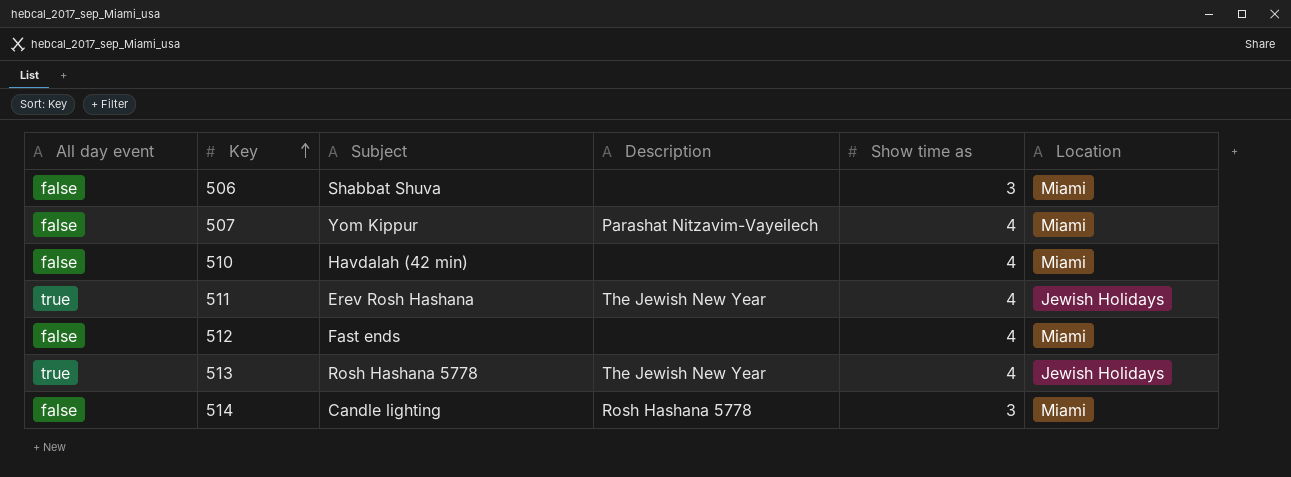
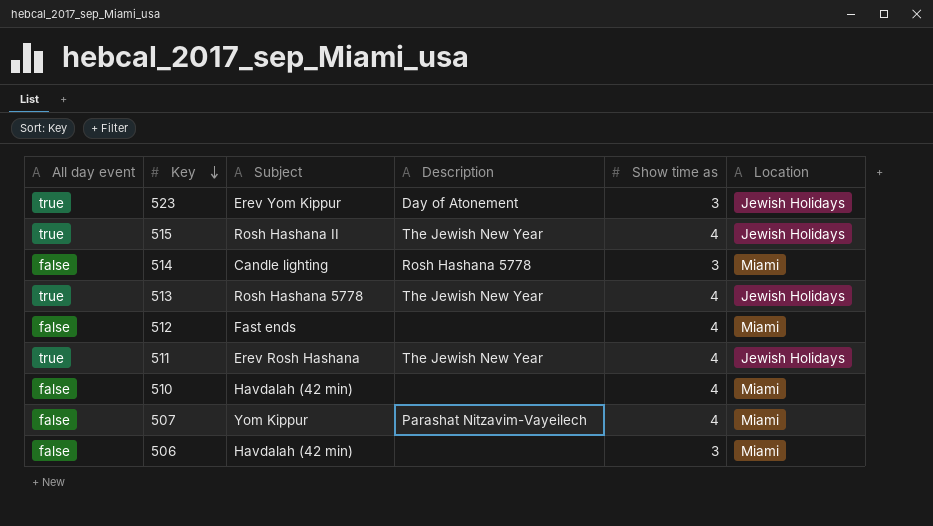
row order: Key ascending -> Key descending
row 523: none -> true | Erev Yom Kippur | Day of Atonement | 3 | Jewish Holidays
row 515: none -> true | Rosh Hashana II | The Jewish New Year | 4 | Jewish Holidays
506 | Subject: Shabbat Shuva -> Havdalah (42 min)

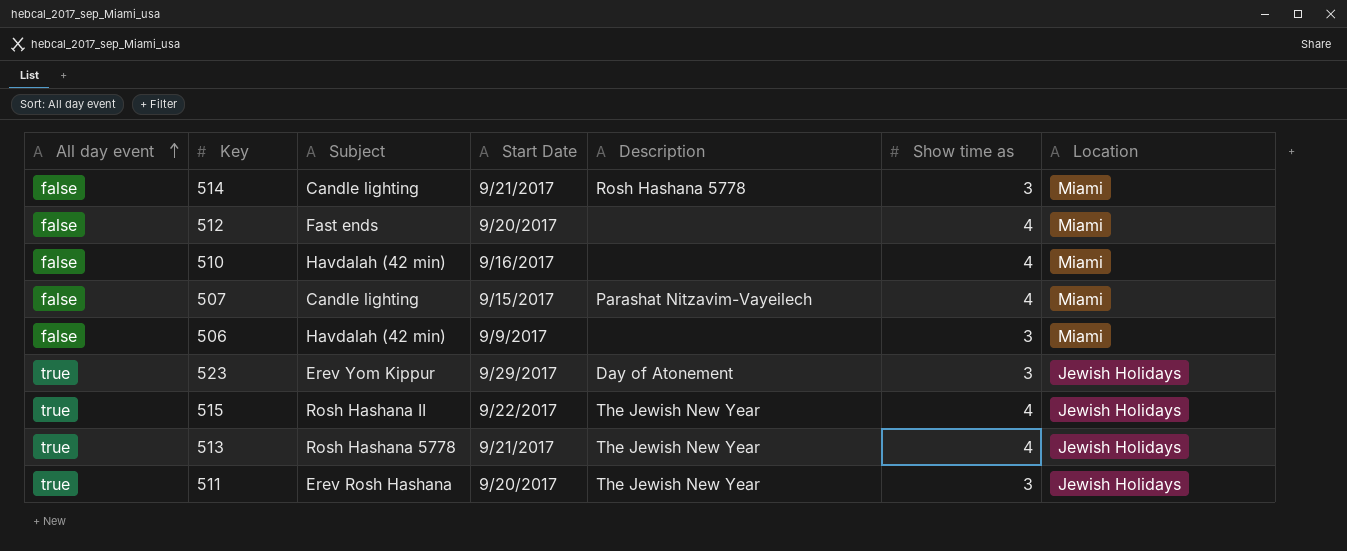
row order: Key descending -> All day event ascending
column Start Date | position: none -> 4
507 | Subject: Yom Kippur -> Candle lighting
511 | Show time as: 4 -> 3

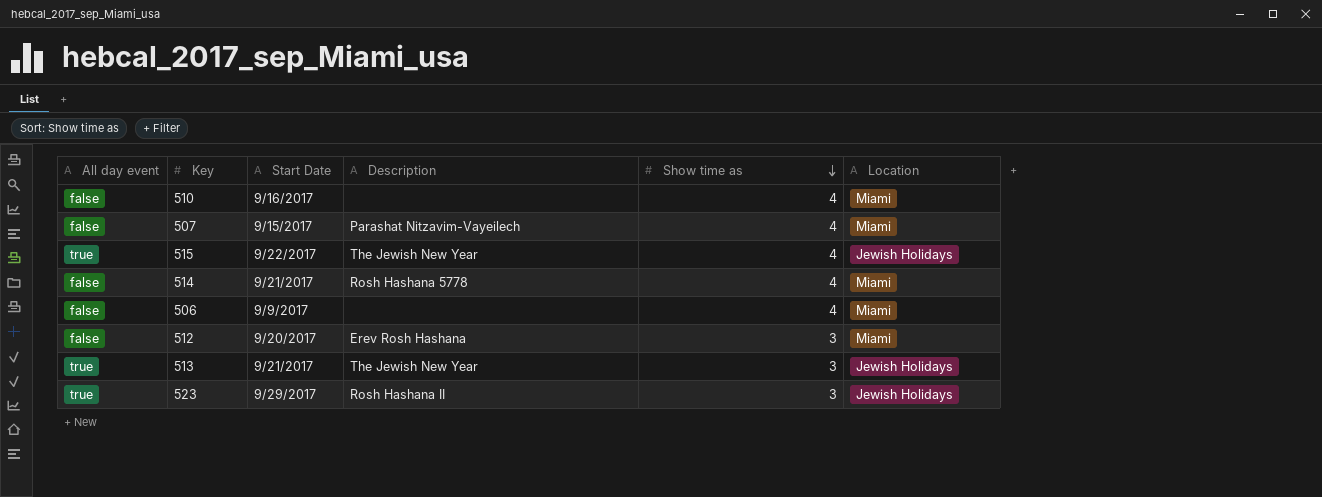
row order: All day event ascending -> Show time as descending
column Subject | position: 3 -> none
row 511: true | Erev Rosh Hashana | 9/20/2017 | The Jewish New Year | 3 | Jewish Holidays -> none
514 | Show time as: 3 -> 4
506 | Show time as: 3 -> 4
512 | Description: none -> Erev Rosh Hashana
512 | Show time as: 4 -> 3
513 | Show time as: 4 -> 3
523 | Description: Day of Atonement -> Rosh Hashana II

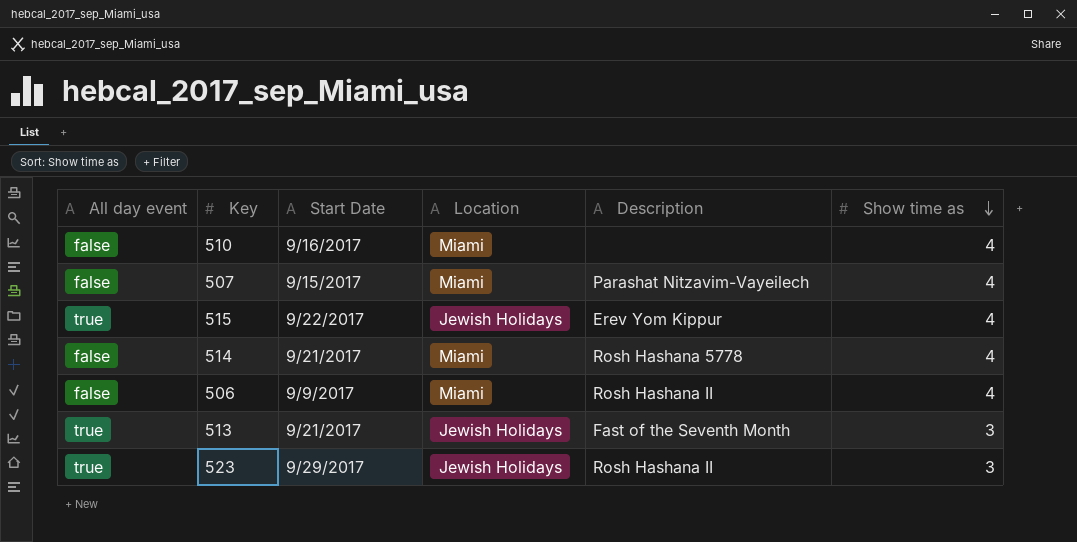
column Location | position: 6 -> 4
row 512: false | 9/20/2017 | Erev Rosh Hashana | 3 | Miami -> none
515 | Description: The Jewish New Year -> Erev Yom Kippur
506 | Description: none -> Rosh Hashana II
513 | Description: The Jewish New Year -> Fast of the Seventh Month

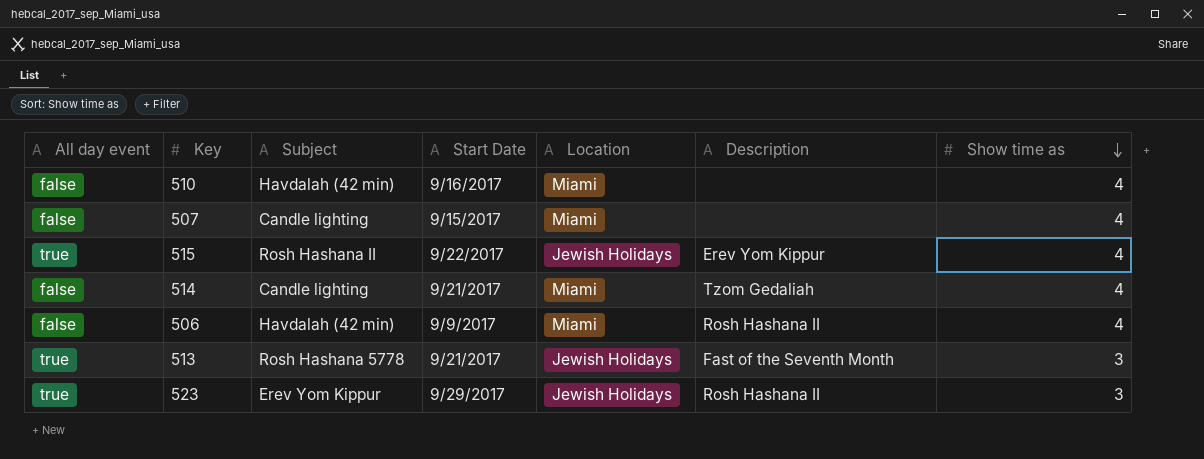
column Subject | position: none -> 3
507 | Description: Parashat Nitzavim-Vayeilech -> none
514 | Description: Rosh Hashana 5778 -> Tzom Gedaliah

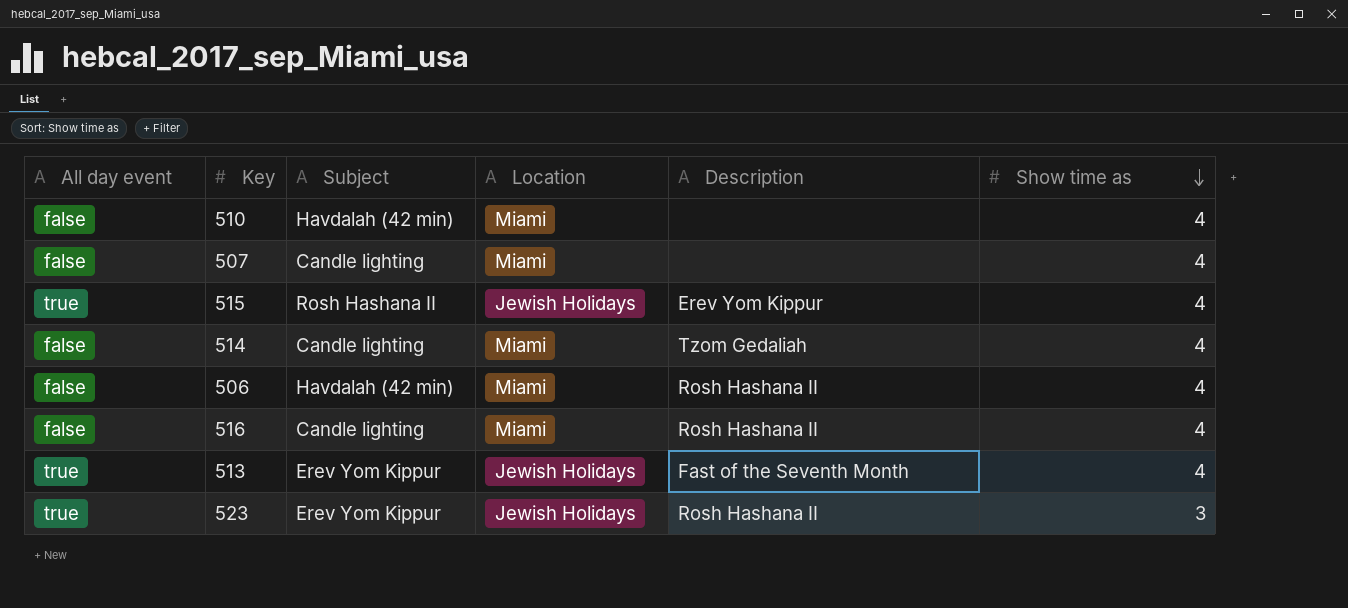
column Start Date | position: 4 -> none
row 516: none -> false | Candle lighting | Miami | Rosh Hashana II | 4
513 | Subject: Rosh Hashana 5778 -> Erev Yom Kippur
513 | Show time as: 3 -> 4

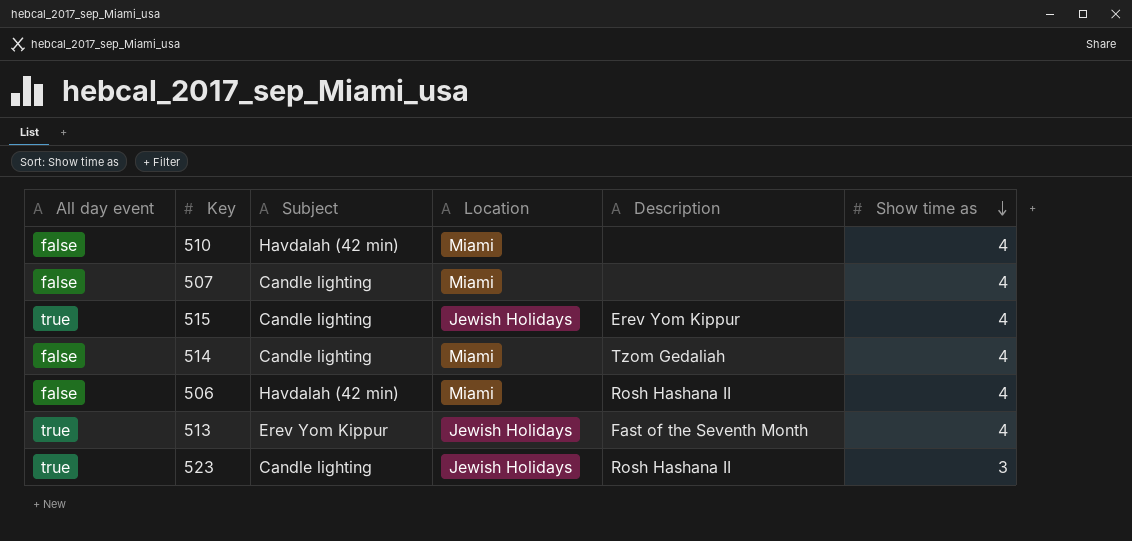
row 516: false | Candle lighting | Miami | Rosh Hashana II | 4 -> none
515 | Subject: Rosh Hashana II -> Candle lighting
523 | Subject: Erev Yom Kippur -> Candle lighting

